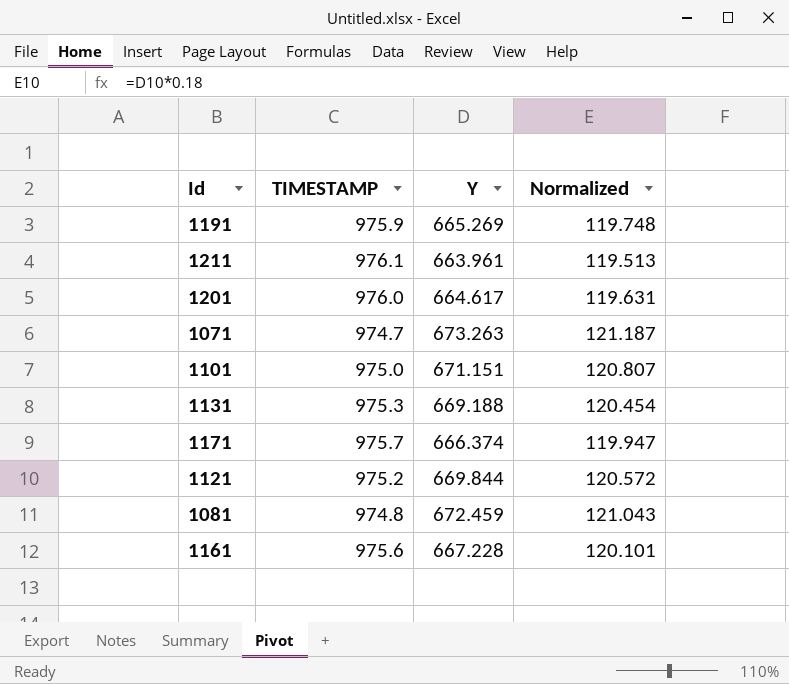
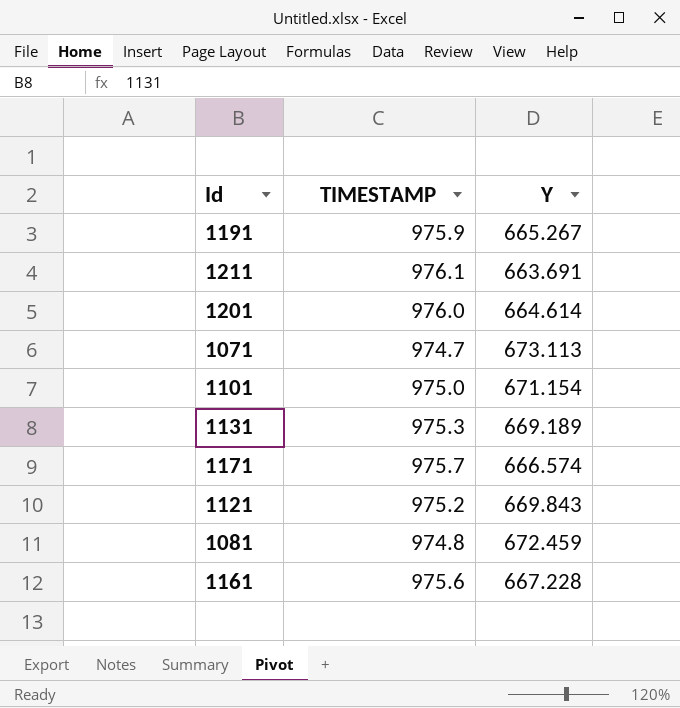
column Normalized | formula: [Y] * 0.18 -> none
1191 | Y: 665.269 -> 665.267
1211 | Y: 663.961 -> 663.691
1201 | Y: 664.617 -> 664.614
1071 | Y: 673.263 -> 673.113
1101 | Y: 671.151 -> 671.154
1131 | Y: 669.188 -> 669.189
1171 | Y: 666.374 -> 666.574
1121 | Y: 669.844 -> 669.843

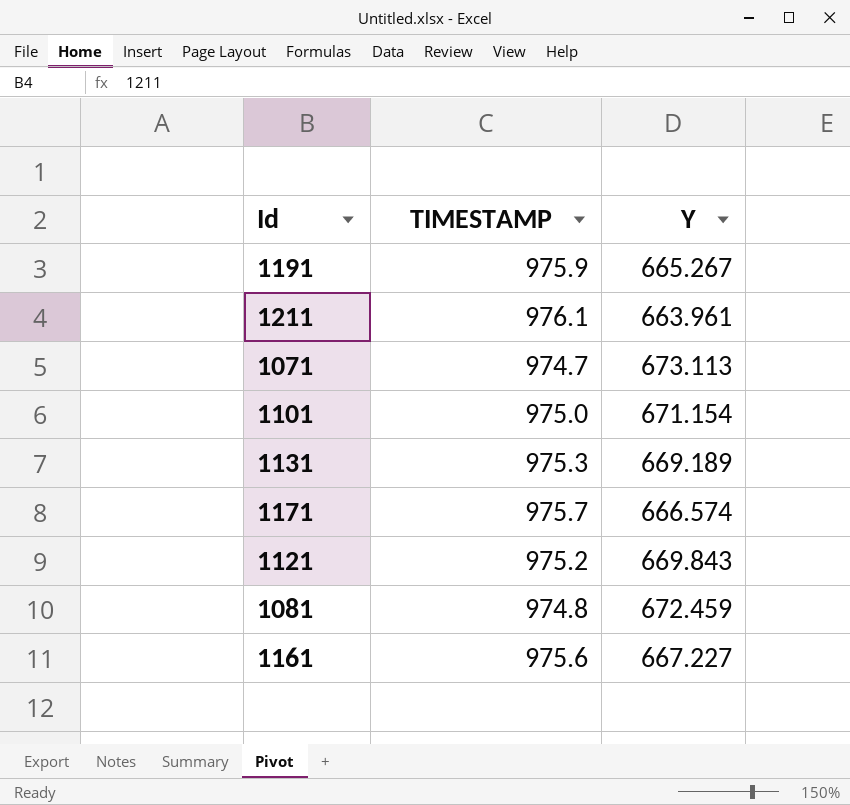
row 1201: 976.0 | 664.614 -> none
1211 | Y: 663.691 -> 663.961
1161 | Y: 667.228 -> 667.227

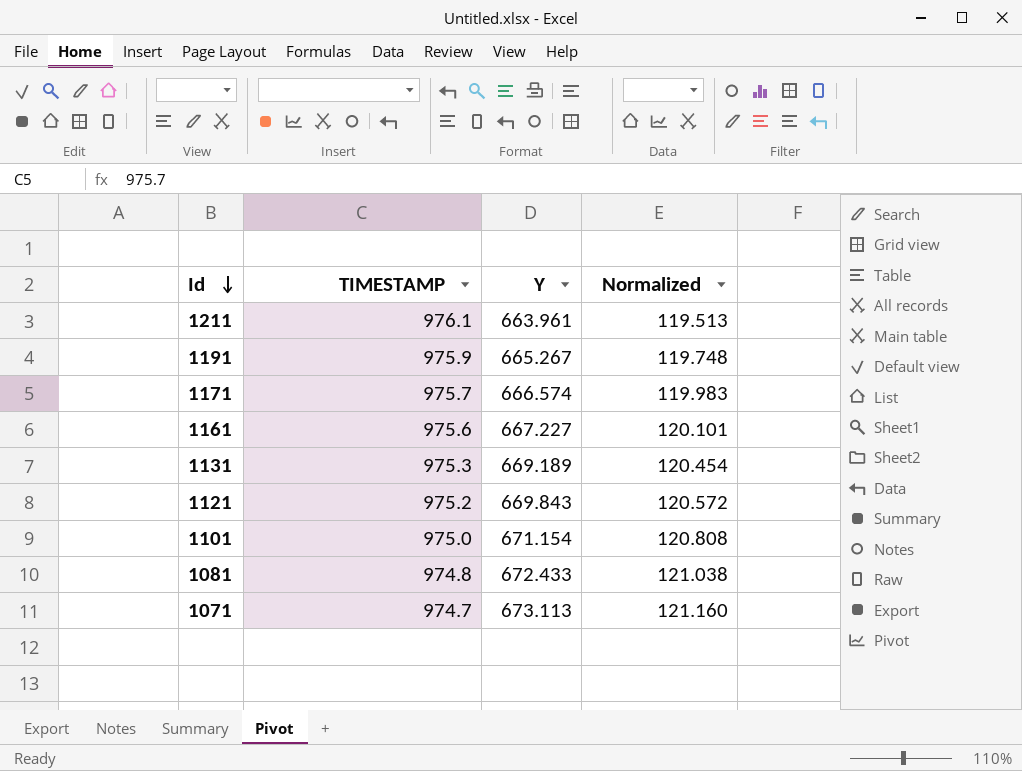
row order: none -> Id descending
column Normalized | formula: none -> [Y] * 0.18
1081 | Y: 672.459 -> 672.433

